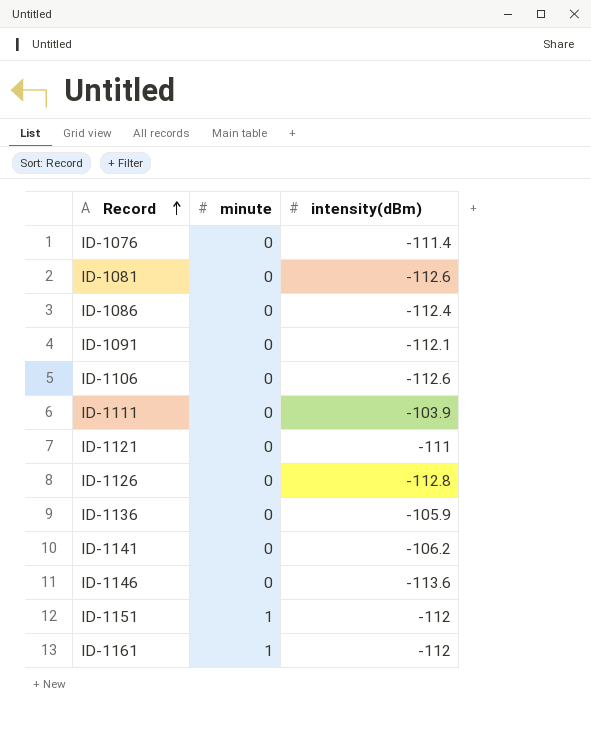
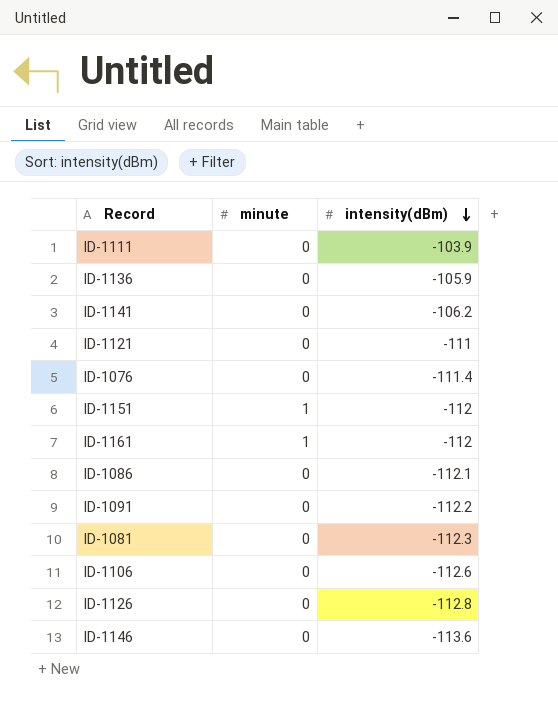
row order: Record ascending -> intensity(dBm) descending
ID-1086 | intensity(dBm): -112.4 -> -112.1
ID-1091 | intensity(dBm): -112.1 -> -112.2
ID-1081 | intensity(dBm): -112.6 -> -112.3

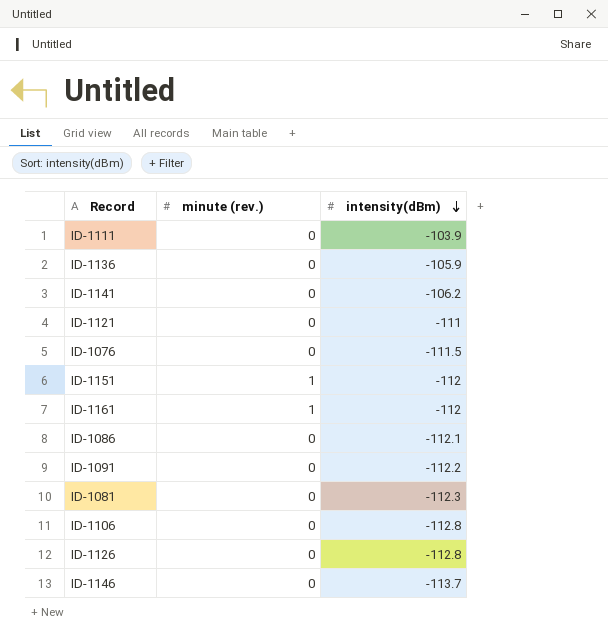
column name: minute -> minute (rev.)
ID-1076 | intensity(dBm): -111.4 -> -111.5
ID-1106 | intensity(dBm): -112.6 -> -112.8
ID-1146 | intensity(dBm): -113.6 -> -113.7

